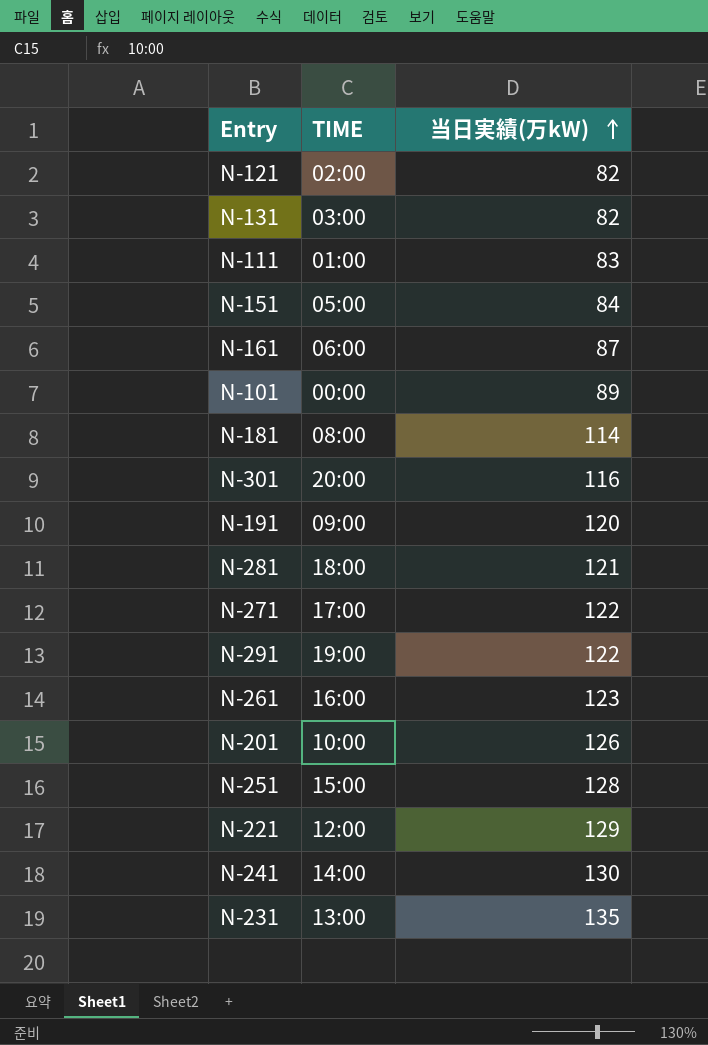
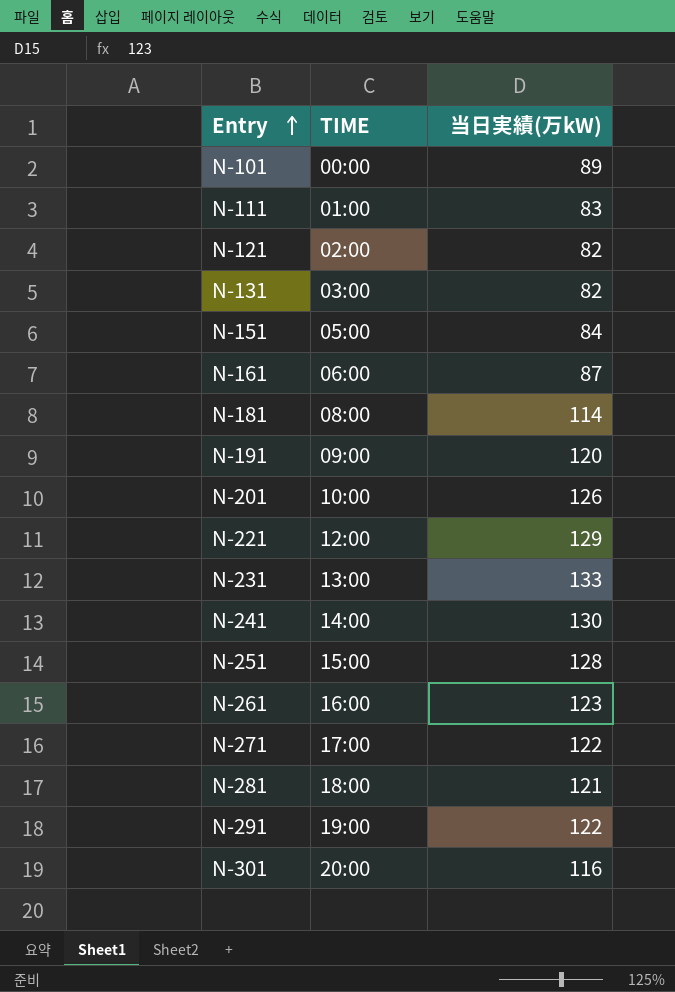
row order: 当日実績(万kW) ascending -> Entry ascending
N-231 | 当日実績(万kW): 135 -> 133

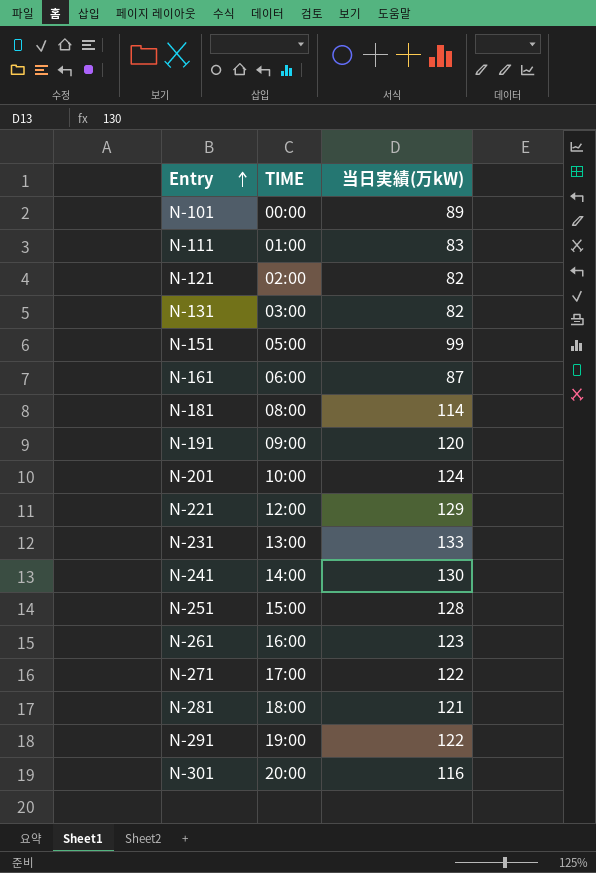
N-151 | 当日実績(万kW): 84 -> 99
N-201 | 当日実績(万kW): 126 -> 124

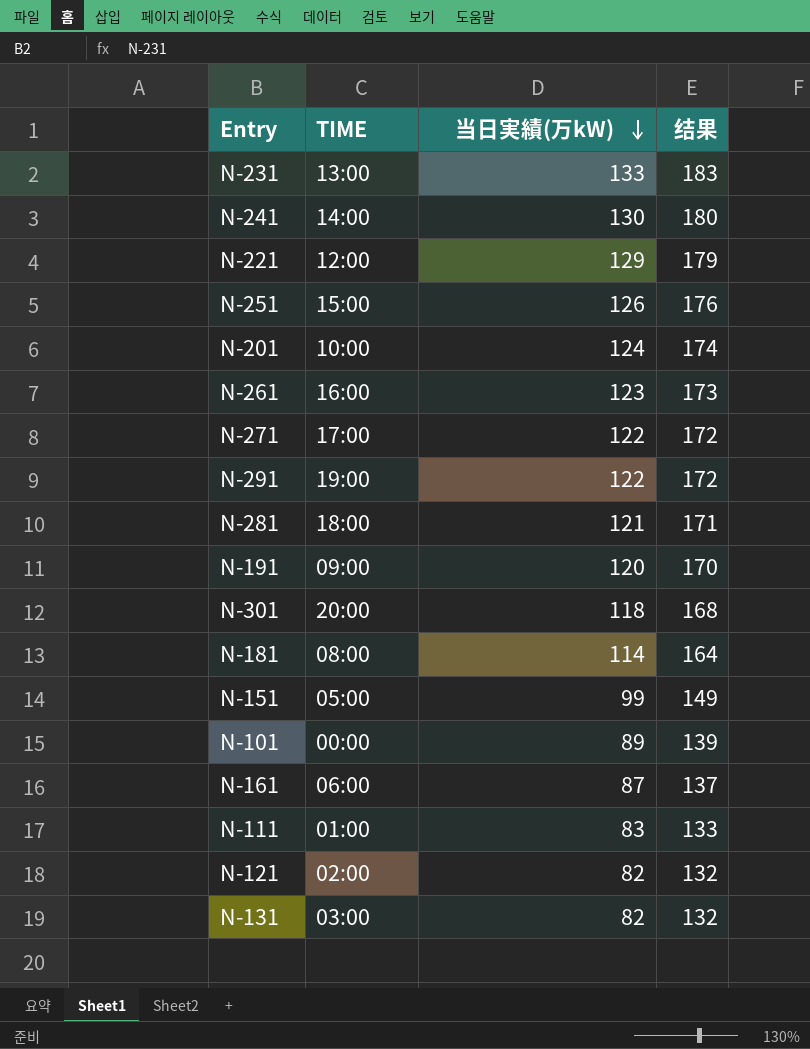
row order: Entry ascending -> 当日実績(万kW) descending
column 结果 | formula: none -> [当日実績(万kW)] + 50
N-251 | 当日実績(万kW): 128 -> 126
N-301 | 当日実績(万kW): 116 -> 118

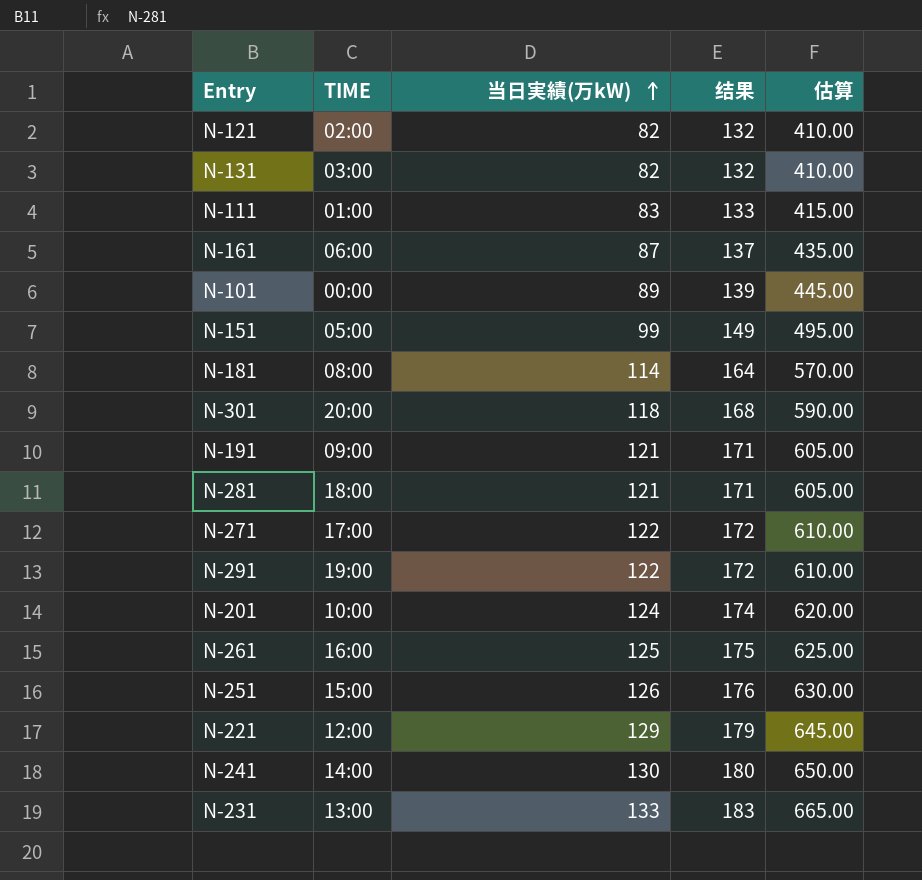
row order: 当日実績(万kW) descending -> 当日実績(万kW) ascending
column 估算 | formula: none -> [当日実績(万kW)] * 5
N-191 | 当日実績(万kW): 120 -> 121
N-191 | 结果: 170 -> 171
N-261 | 当日実績(万kW): 123 -> 125
N-261 | 结果: 173 -> 175

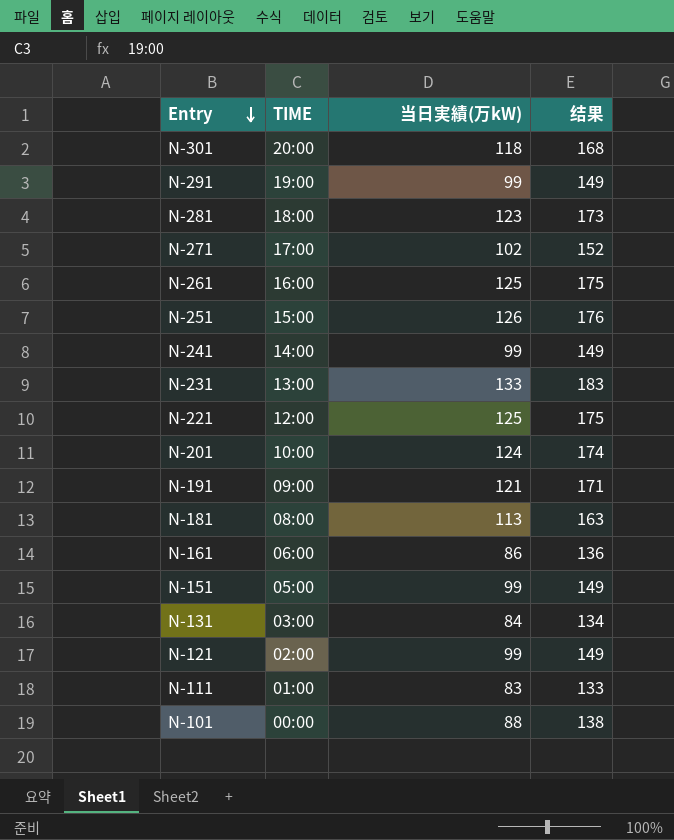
row order: 当日実績(万kW) ascending -> Entry descending
column 估算 | formula: [当日実績(万kW)] * 5 -> none
N-291 | 当日実績(万kW): 122 -> 99
N-291 | 结果: 172 -> 149
N-281 | 当日実績(万kW): 121 -> 123
N-281 | 结果: 171 -> 173
N-271 | 当日実績(万kW): 122 -> 102
N-271 | 结果: 172 -> 152
N-241 | 当日実績(万kW): 130 -> 99
N-241 | 结果: 180 -> 149
N-221 | 当日実績(万kW): 129 -> 125
N-221 | 结果: 179 -> 175
N-181 | 当日実績(万kW): 114 -> 113
N-181 | 结果: 164 -> 163
N-161 | 当日実績(万kW): 87 -> 86
N-161 | 结果: 137 -> 136
N-131 | 当日実績(万kW): 82 -> 84
N-131 | 结果: 132 -> 134
N-121 | 当日実績(万kW): 82 -> 99
N-121 | 结果: 132 -> 149
N-101 | 当日実績(万kW): 89 -> 88
N-101 | 结果: 139 -> 138

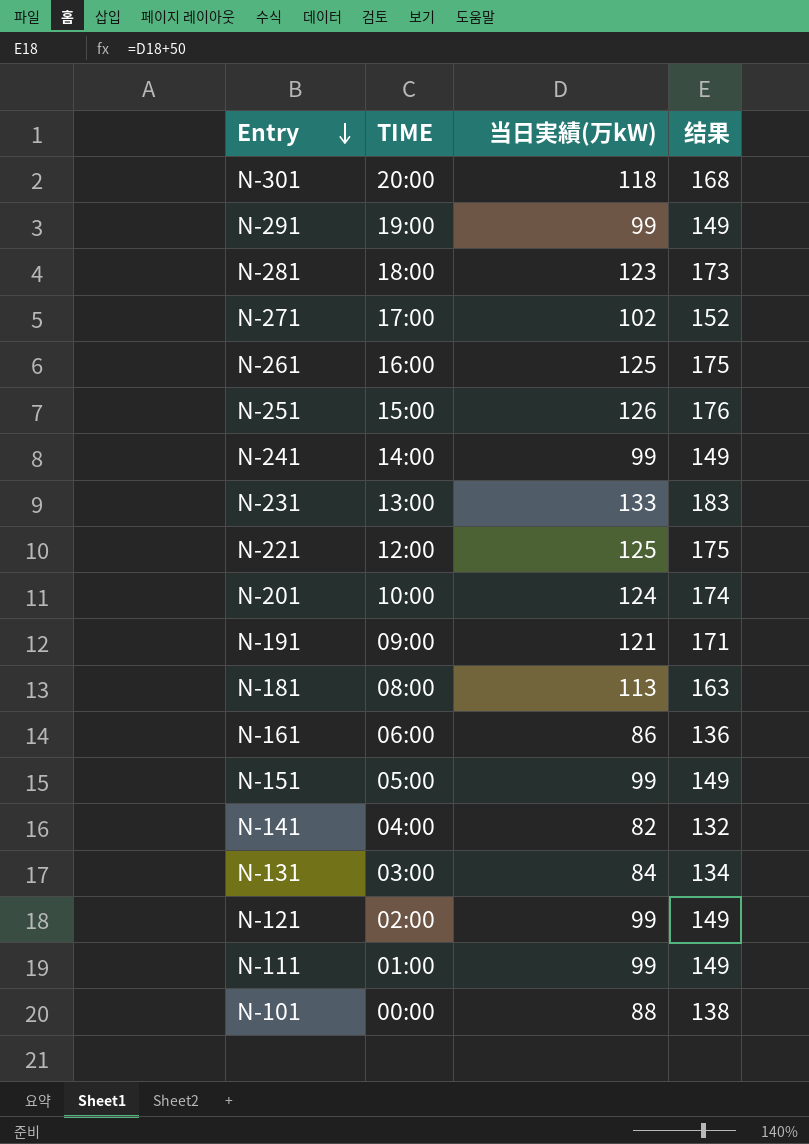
row N-141: none -> 04:00 | 82 | 132
N-111 | 当日実績(万kW): 83 -> 99
N-111 | 结果: 133 -> 149

